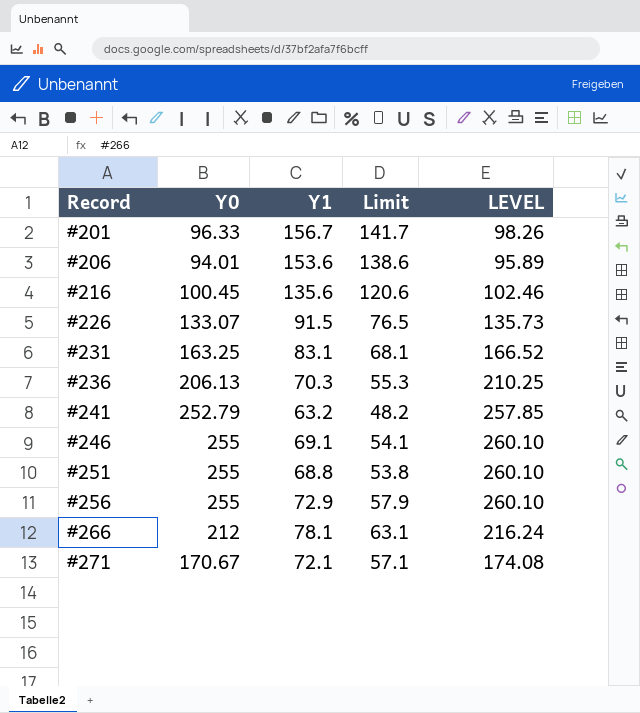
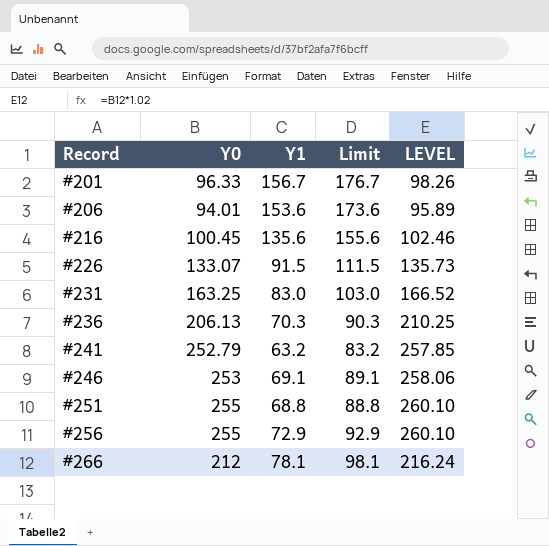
column Limit | formula: [Y1] - 15 -> [Y1] + 20
row #271: 170.67 | 72.1 | 57.1 | 174.08 -> none
#231 | Y1: 83.1 -> 83.0
#246 | Y0: 255 -> 253
#246 | LEVEL: 260.10 -> 258.06

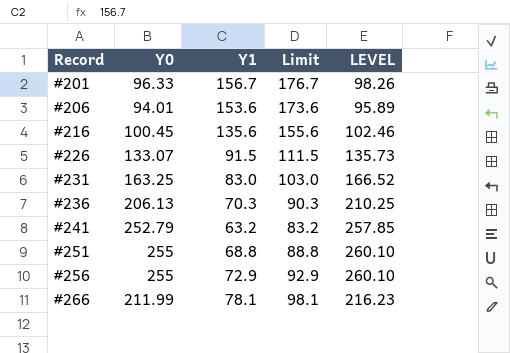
row #246: 253 | 69.1 | 89.1 | 258.06 -> none
#266 | Y0: 212 -> 211.99
#266 | LEVEL: 216.24 -> 216.23

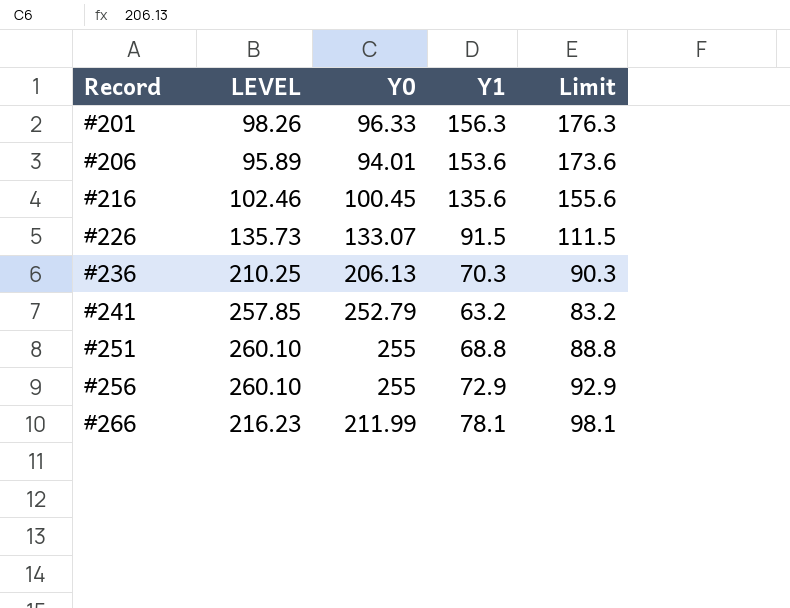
column LEVEL | position: 5 -> 2
row #231: 163.25 | 83.0 | 103.0 | 166.52 -> none
#201 | Y1: 156.7 -> 156.3
#201 | Limit: 176.7 -> 176.3

